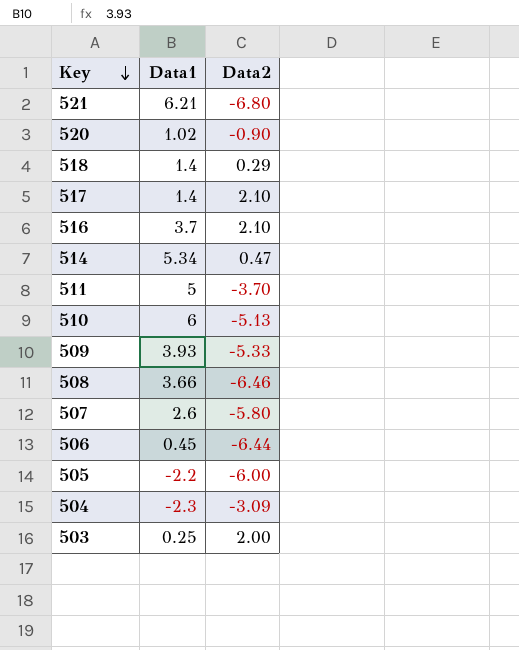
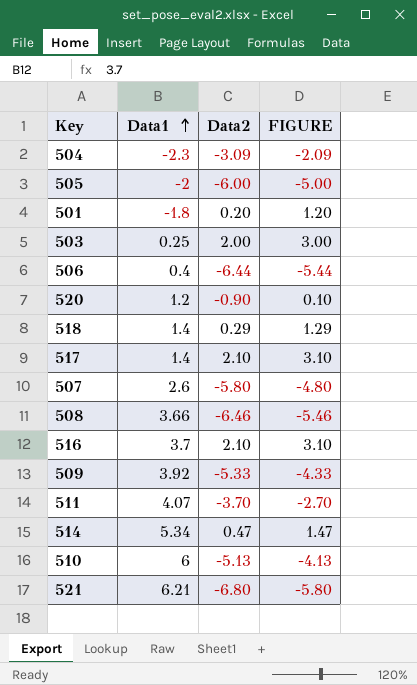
row order: Key descending -> Data1 ascending
column FIGURE | formula: none -> [Data2] + 1
505 | Data1: -2.2 -> -2
row 501: none -> -1.8 | 0.20 | 1.20
506 | Data1: 0.45 -> 0.4
520 | Data1: 1.02 -> 1.2
509 | Data1: 3.93 -> 3.92
511 | Data1: 5 -> 4.07

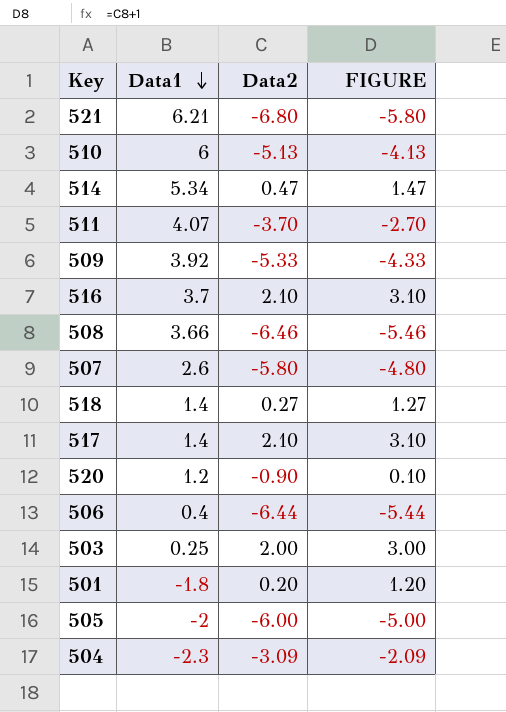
row order: Data1 ascending -> Data1 descending
518 | Data2: 0.29 -> 0.27
518 | FIGURE: 1.29 -> 1.27

